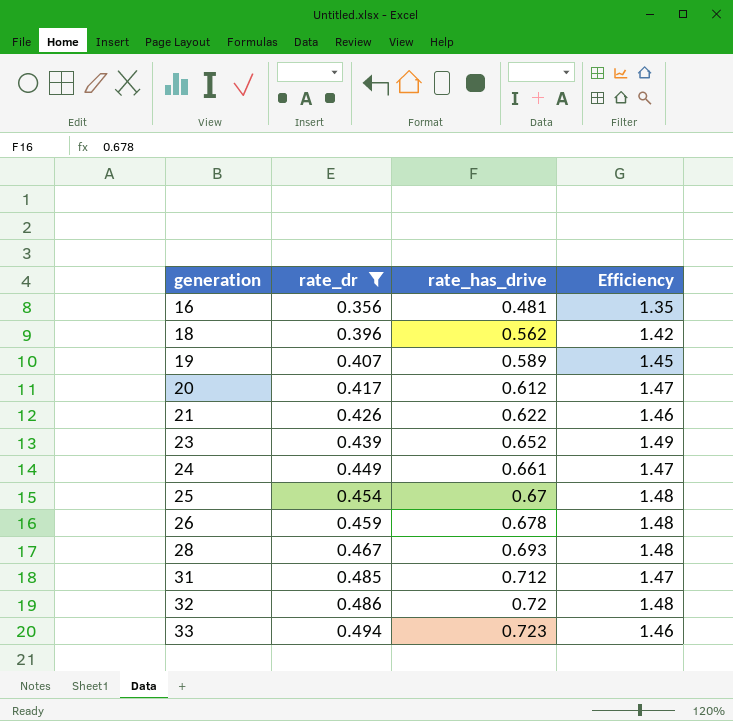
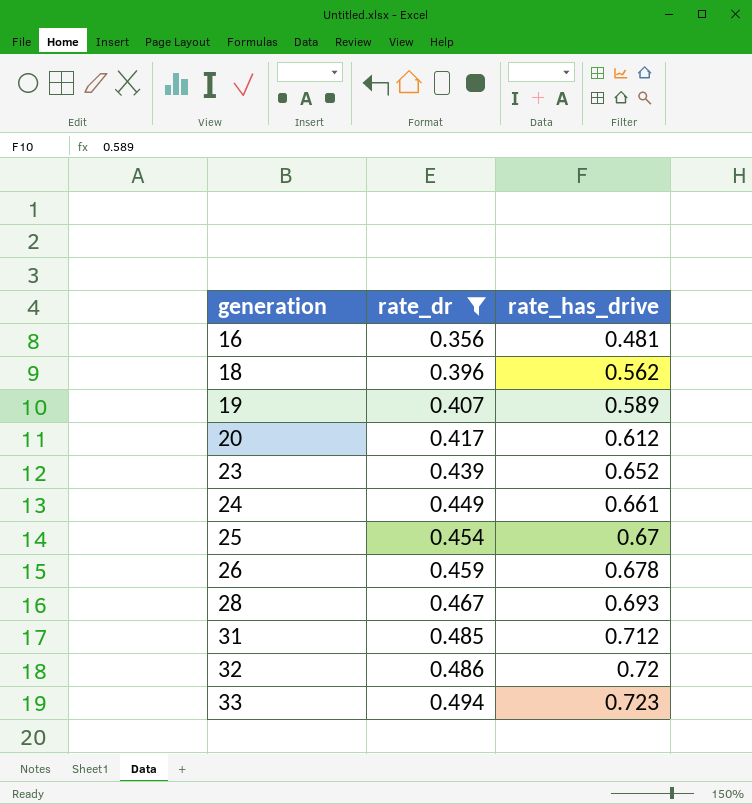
column Efficiency | formula: [rate_has_drive] / [rate_dr] -> none
row 21: 0.426 | 0.622 | 1.46 -> none

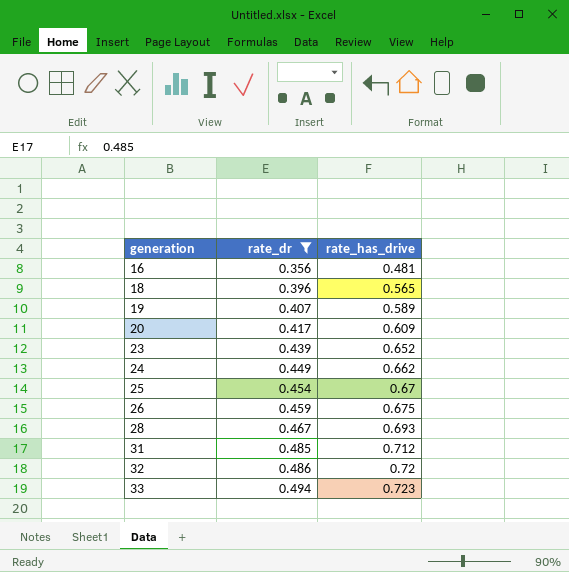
18 | rate_has_drive: 0.562 -> 0.565
20 | rate_has_drive: 0.612 -> 0.609
24 | rate_has_drive: 0.661 -> 0.662
26 | rate_has_drive: 0.678 -> 0.675

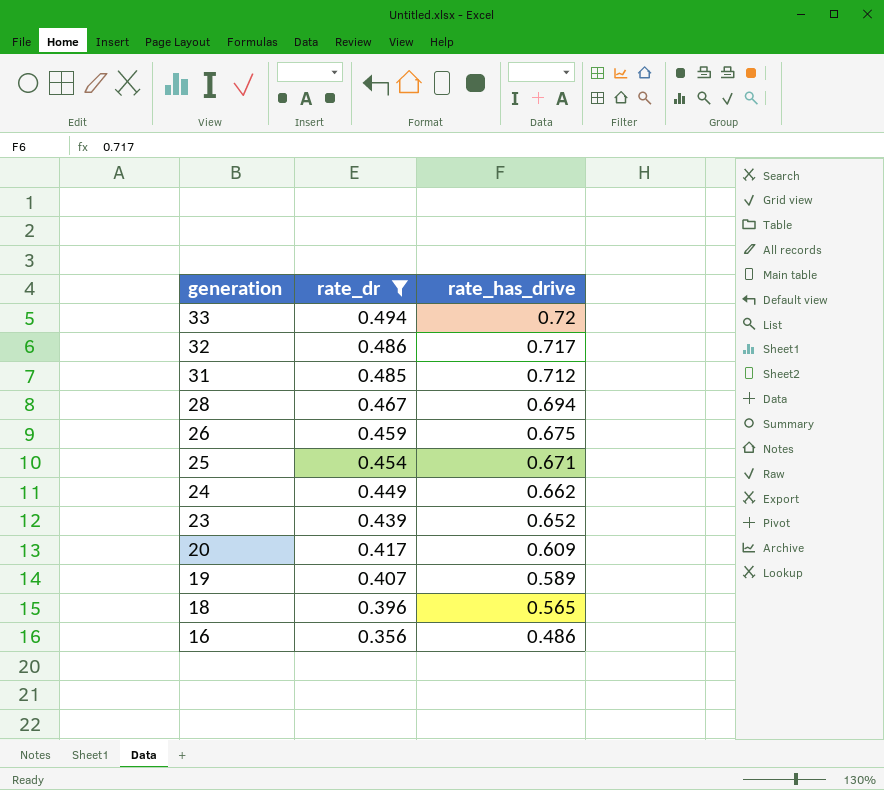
row order: generation ascending -> generation descending
33 | rate_has_drive: 0.723 -> 0.72
32 | rate_has_drive: 0.72 -> 0.717
28 | rate_has_drive: 0.693 -> 0.694
25 | rate_has_drive: 0.67 -> 0.671
16 | rate_has_drive: 0.481 -> 0.486

